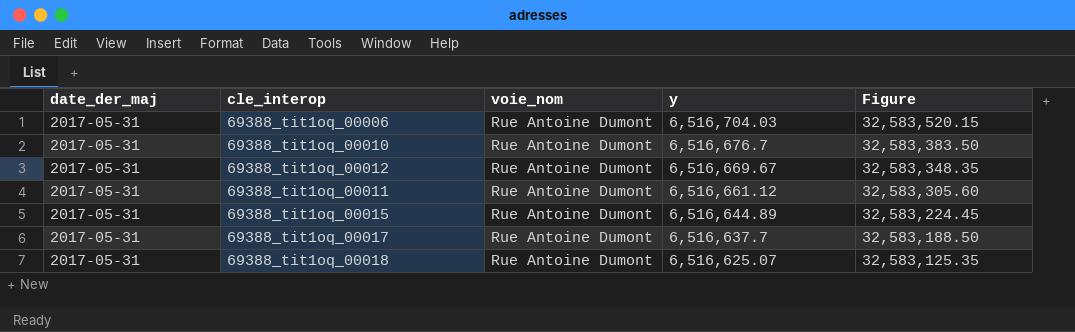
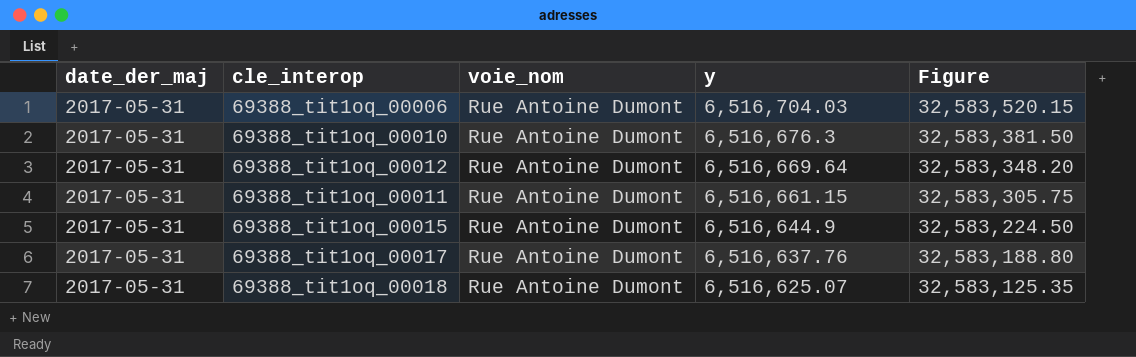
69388_tit1oq_00010 | y: 6,516,676.7 -> 6,516,676.3
69388_tit1oq_00010 | Figure: 32,583,383.50 -> 32,583,381.50
69388_tit1oq_00012 | y: 6,516,669.67 -> 6,516,669.64
69388_tit1oq_00012 | Figure: 32,583,348.35 -> 32,583,348.20
69388_tit1oq_00011 | y: 6,516,661.12 -> 6,516,661.15
69388_tit1oq_00011 | Figure: 32,583,305.60 -> 32,583,305.75
69388_tit1oq_00015 | y: 6,516,644.89 -> 6,516,644.9
69388_tit1oq_00015 | Figure: 32,583,224.45 -> 32,583,224.50
69388_tit1oq_00017 | y: 6,516,637.7 -> 6,516,637.76
69388_tit1oq_00017 | Figure: 32,583,188.50 -> 32,583,188.80

